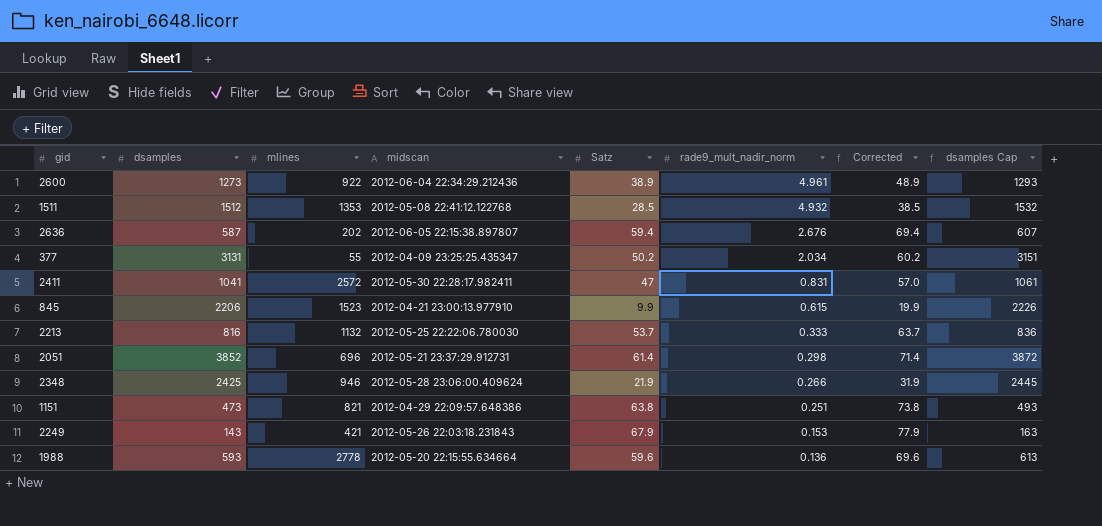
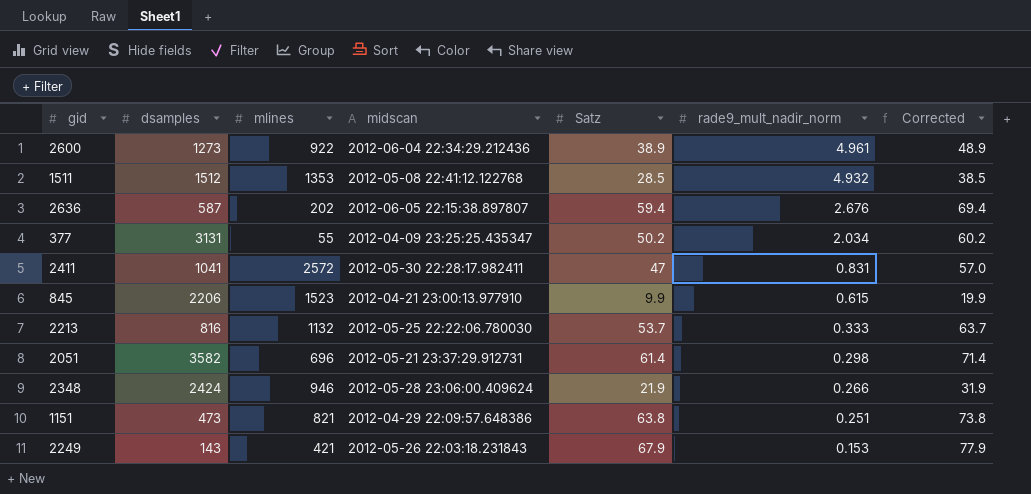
column dsamples Cap | formula: [dsamples] + 20 -> none
row 1988: 593 | 2778 | 2012-05-20 22:15:55.634664 | 59.6 | 0.136 | 69.6 | 613 -> none
2051 | dsamples: 3852 -> 3582
2348 | dsamples: 2425 -> 2424

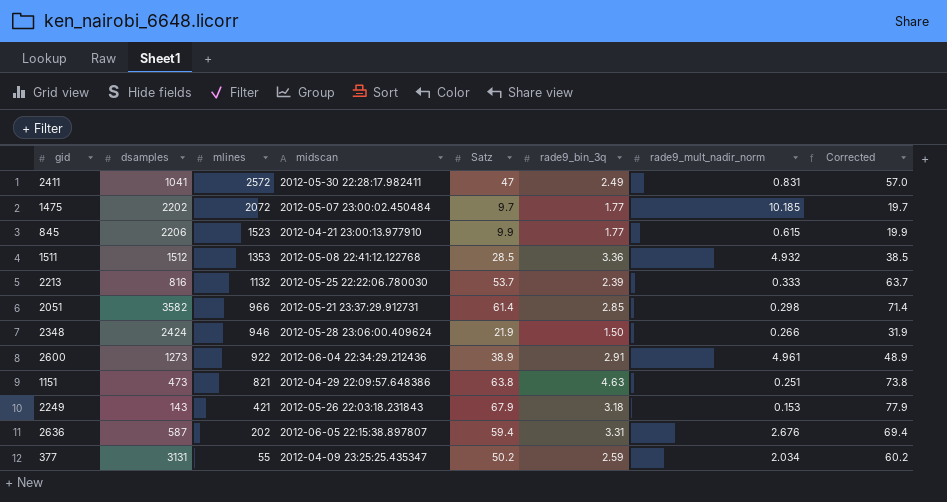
row order: rade9_mult_nadir_norm descending -> mlines descending
column rade9_bin_3q | position: none -> 6
row 1475: none -> 2202 | 2072 | 2012-05-07 23:00:02.450484 | 9.7 | 1.77 | 10.185 | 19.7
2051 | mlines: 696 -> 966

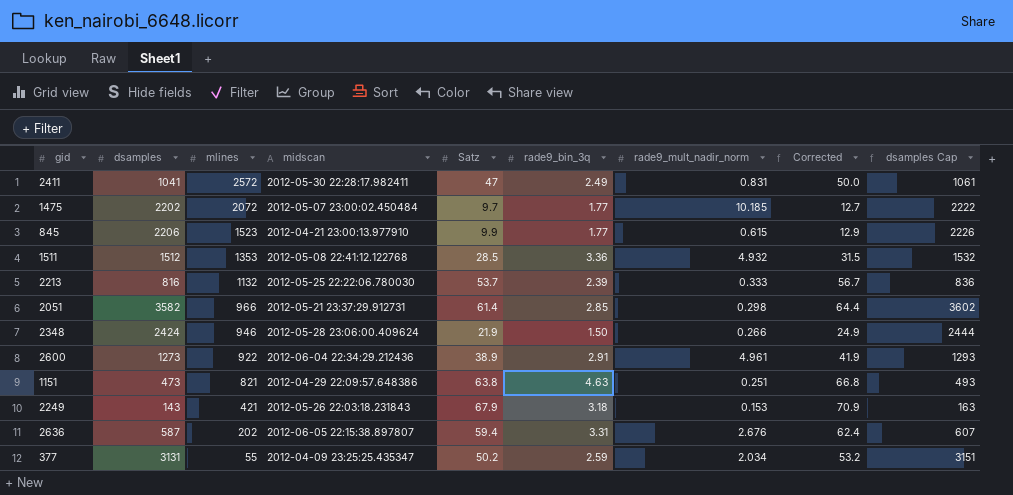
column Corrected | formula: [Satz] + 10 -> [Satz] + 3
column dsamples Cap | formula: none -> [dsamples] + 20

